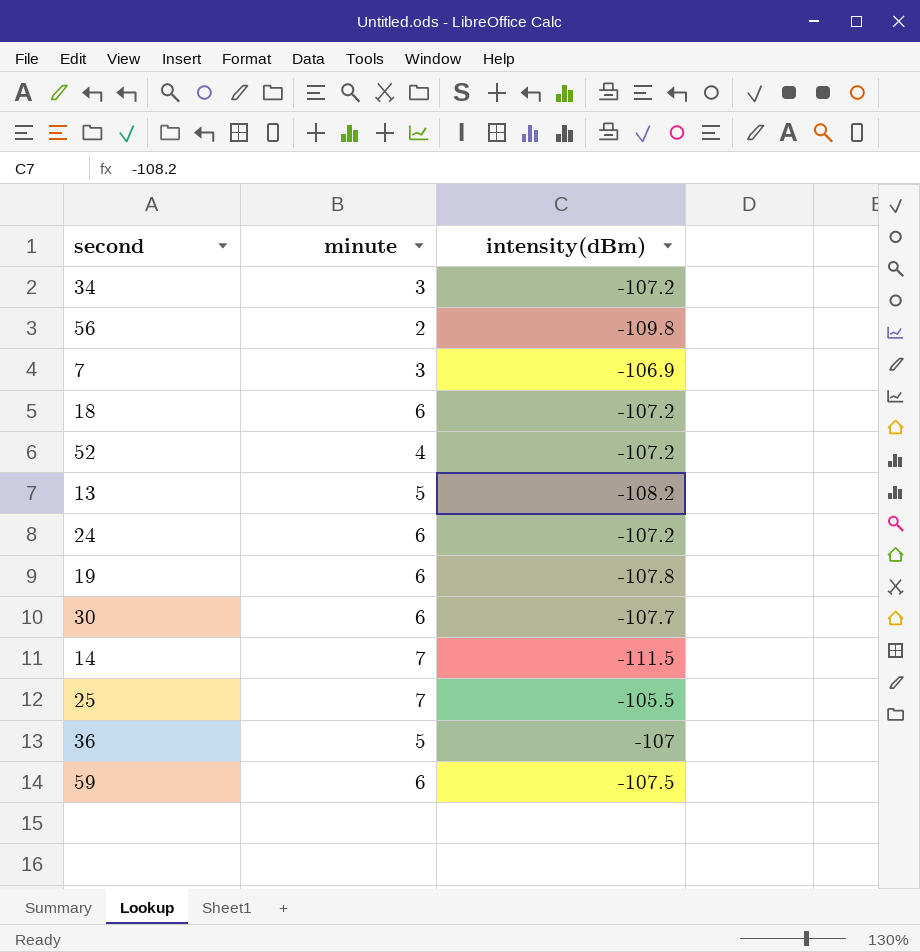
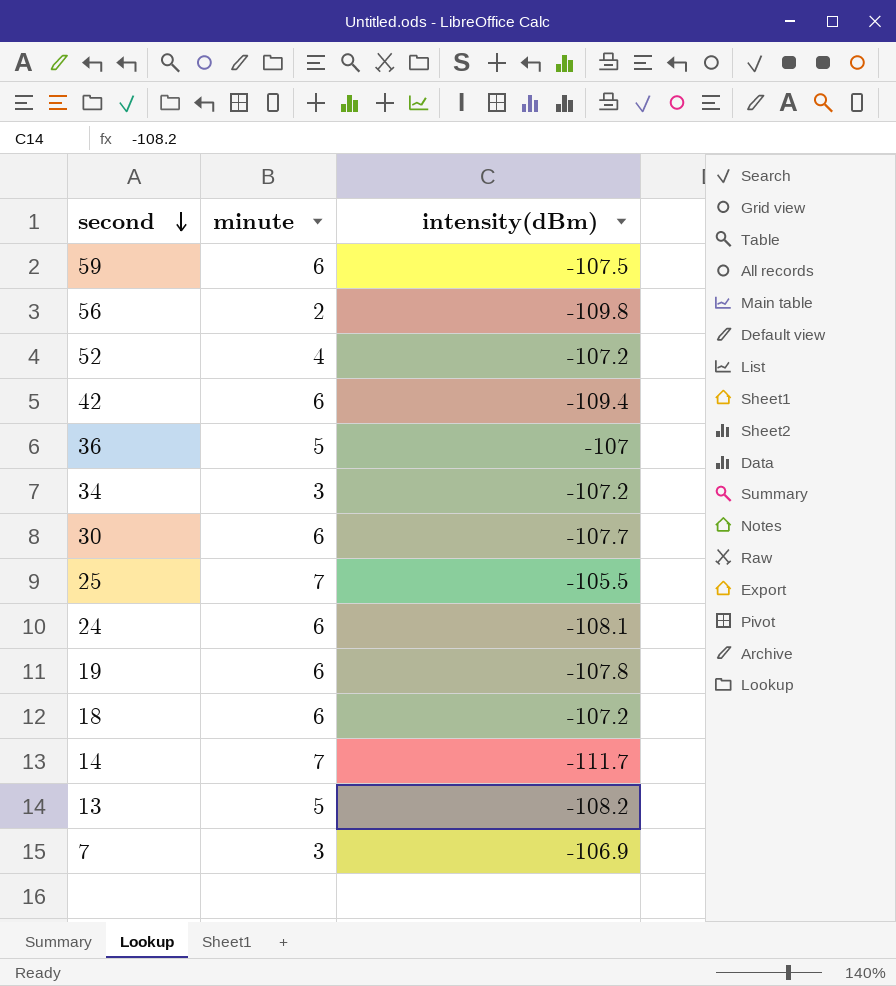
row order: none -> second descending
row 42: none -> 6 | -109.4
24 | intensity(dBm): -107.2 -> -108.1
14 | intensity(dBm): -111.5 -> -111.7

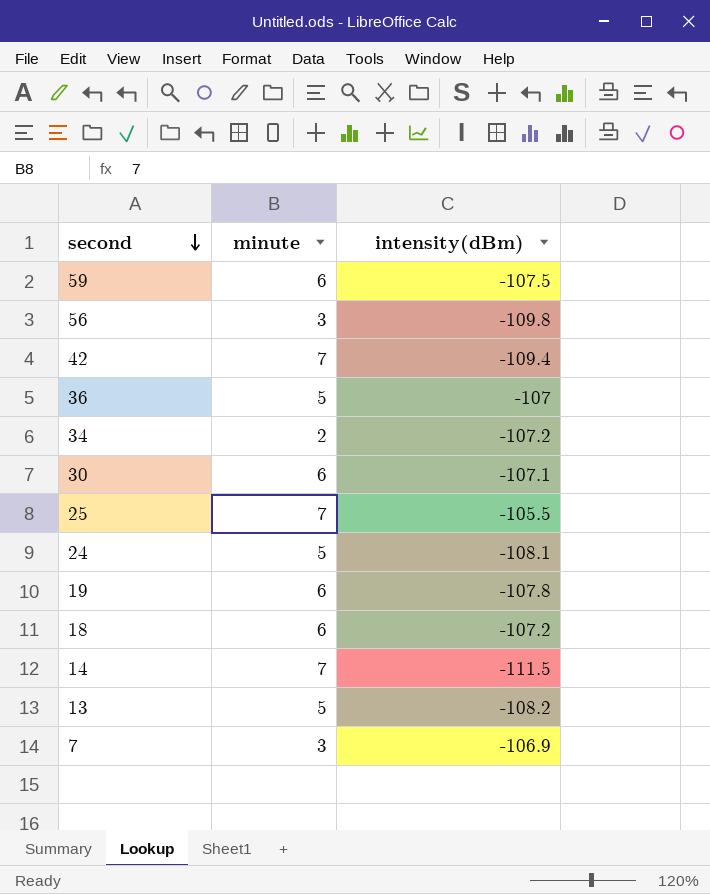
row 52: 4 | -107.2 -> none
56 | minute: 2 -> 3
42 | minute: 6 -> 7
34 | minute: 3 -> 2
30 | intensity(dBm): -107.7 -> -107.1
24 | minute: 6 -> 5
14 | intensity(dBm): -111.7 -> -111.5

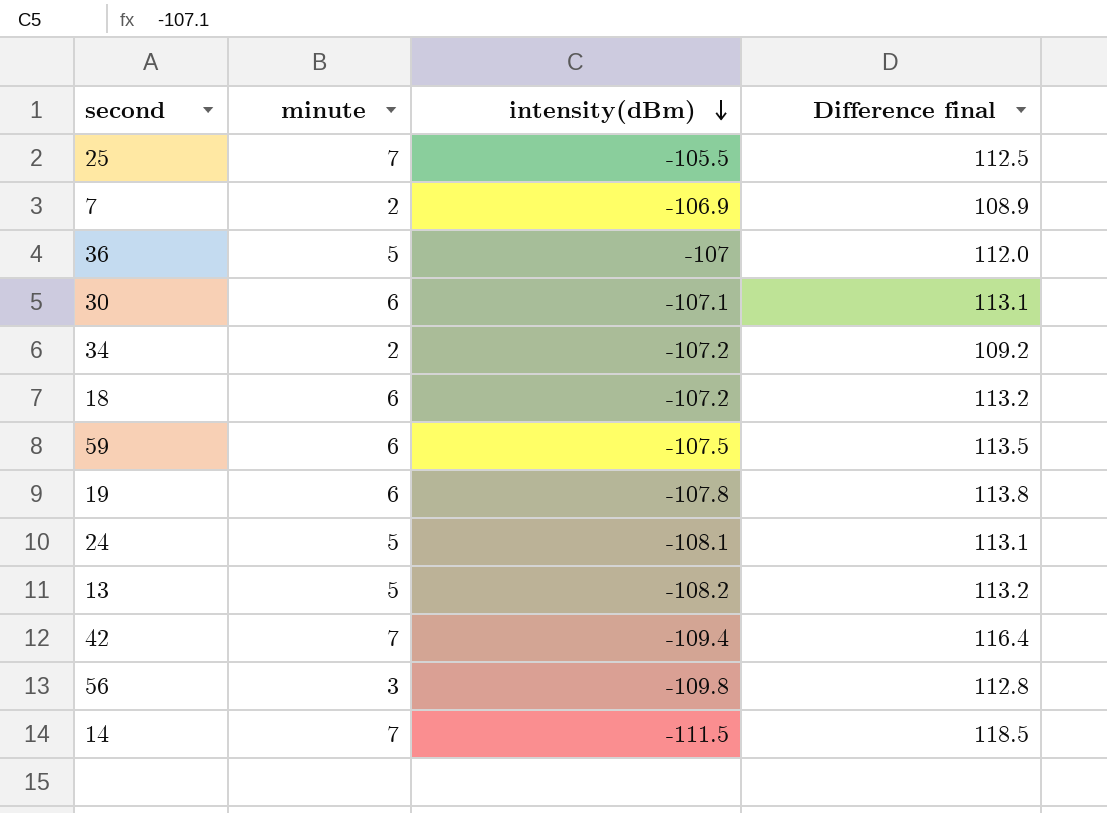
row order: second descending -> intensity(dBm) descending
column Difference final | formula: none -> [minute] - [intensity(dBm)]
7 | minute: 3 -> 2

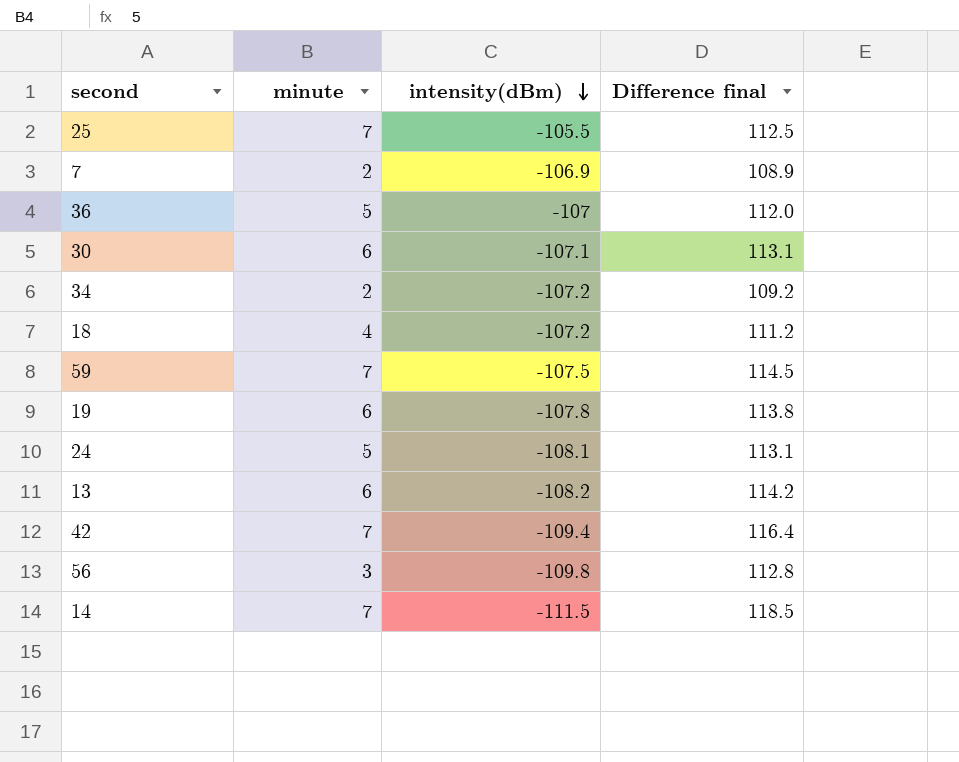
18 | minute: 6 -> 4
18 | Difference final: 113.2 -> 111.2
59 | minute: 6 -> 7
59 | Difference final: 113.5 -> 114.5
13 | minute: 5 -> 6
13 | Difference final: 113.2 -> 114.2

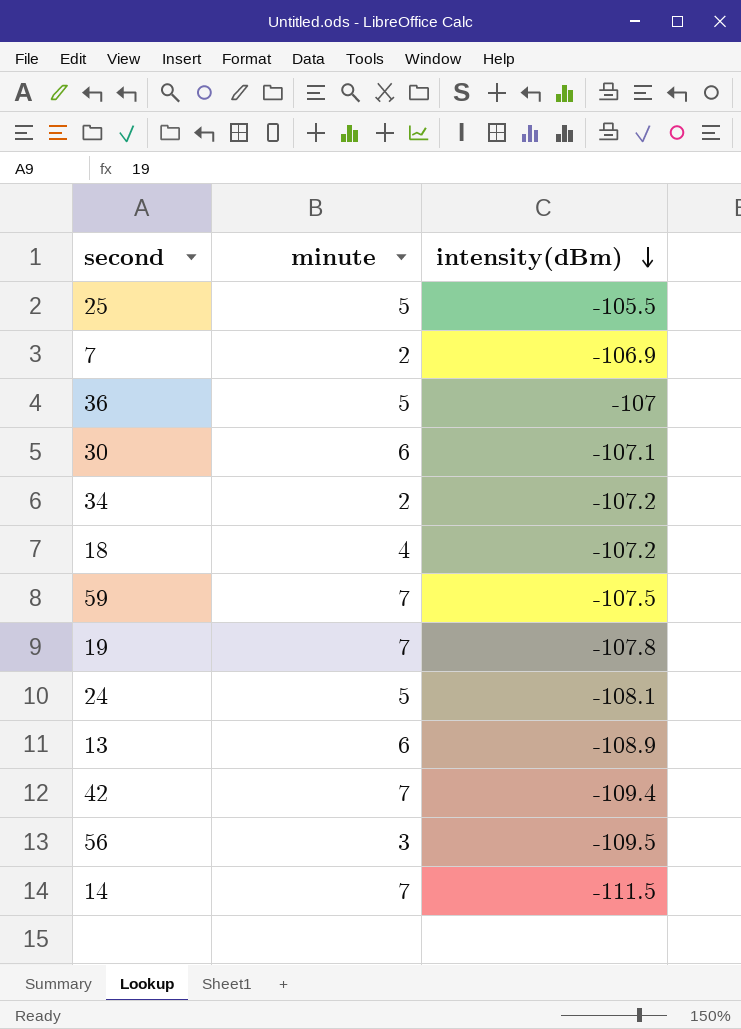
column Difference final | formula: [minute] - [intensity(dBm)] -> none
25 | minute: 7 -> 5
19 | minute: 6 -> 7
13 | intensity(dBm): -108.2 -> -108.9
56 | intensity(dBm): -109.8 -> -109.5

